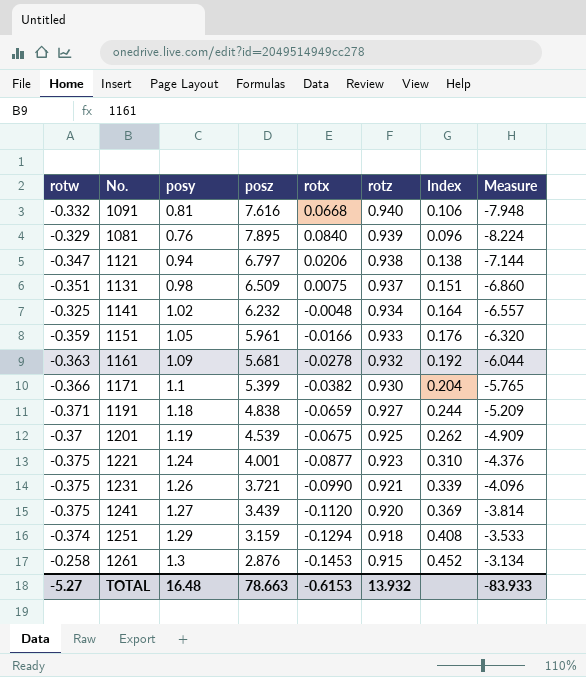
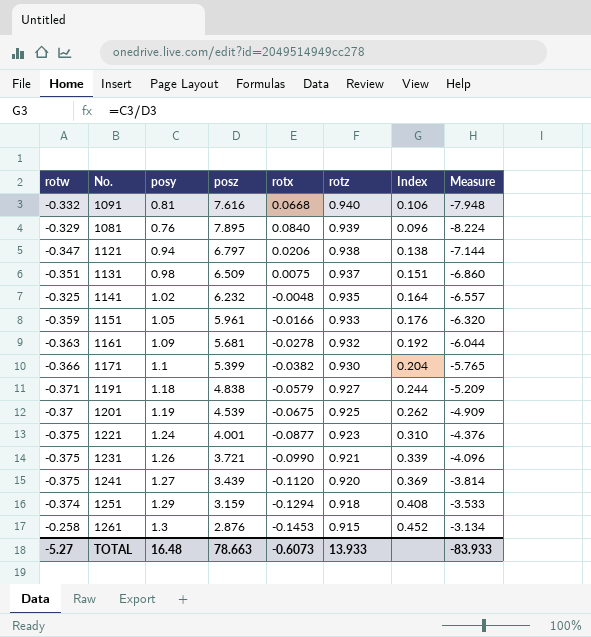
1141 | rotz: 0.934 -> 0.935
1191 | rotx: -0.0659 -> -0.0579
TOTAL | rotx: -0.6153 -> -0.6073
TOTAL | rotz: 13.932 -> 13.933

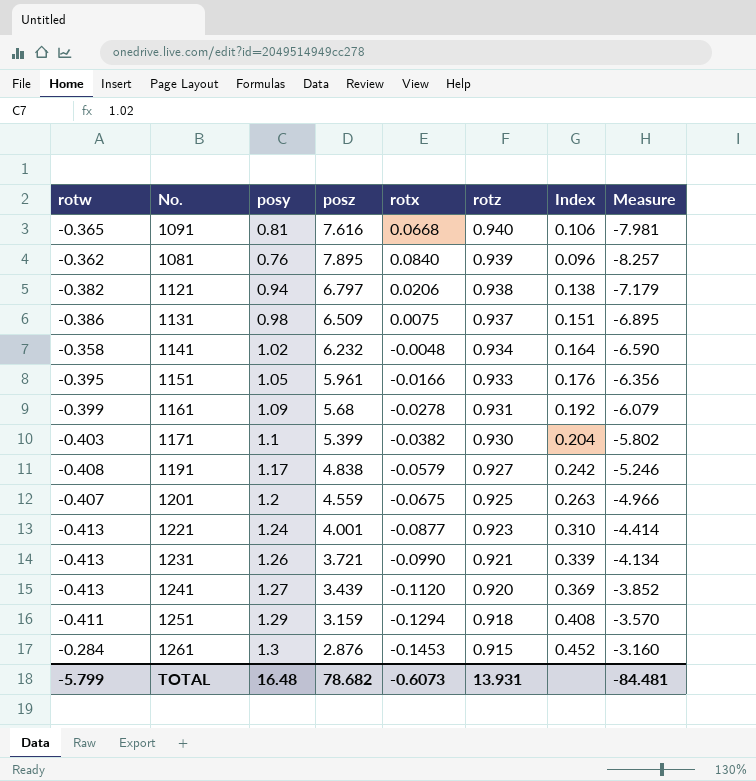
1091 | rotw: -0.332 -> -0.365
1091 | Measure: -7.948 -> -7.981
1081 | rotw: -0.329 -> -0.362
1081 | Measure: -8.224 -> -8.257
1121 | rotw: -0.347 -> -0.382
1121 | Measure: -7.144 -> -7.179
1131 | rotw: -0.351 -> -0.386
1131 | Measure: -6.860 -> -6.895
1141 | rotw: -0.325 -> -0.358
1141 | rotz: 0.935 -> 0.934
1141 | Measure: -6.557 -> -6.590
1151 | rotw: -0.359 -> -0.395
1151 | Measure: -6.320 -> -6.356
1161 | rotw: -0.363 -> -0.399
1161 | posz: 5.681 -> 5.68
1161 | rotz: 0.932 -> 0.931
1161 | Measure: -6.044 -> -6.079
1171 | rotw: -0.366 -> -0.403
1171 | Measure: -5.765 -> -5.802
1191 | rotw: -0.371 -> -0.408
1191 | posy: 1.18 -> 1.17
1191 | Index: 0.244 -> 0.242
1191 | Measure: -5.209 -> -5.246
1201 | rotw: -0.37 -> -0.407
1201 | posy: 1.19 -> 1.2
1201 | posz: 4.539 -> 4.559
1201 | Index: 0.262 -> 0.263
1201 | Measure: -4.909 -> -4.966
1221 | rotw: -0.375 -> -0.413
1221 | Measure: -4.376 -> -4.414
1231 | rotw: -0.375 -> -0.413
1231 | Measure: -4.096 -> -4.134
1241 | rotw: -0.375 -> -0.413
1241 | Measure: -3.814 -> -3.852
1251 | rotw: -0.374 -> -0.411
1251 | Measure: -3.533 -> -3.570
1261 | rotw: -0.258 -> -0.284
1261 | Measure: -3.134 -> -3.160
TOTAL | rotw: -5.27 -> -5.799
TOTAL | posz: 78.663 -> 78.682
TOTAL | rotz: 13.933 -> 13.931
TOTAL | Measure: -83.933 -> -84.481

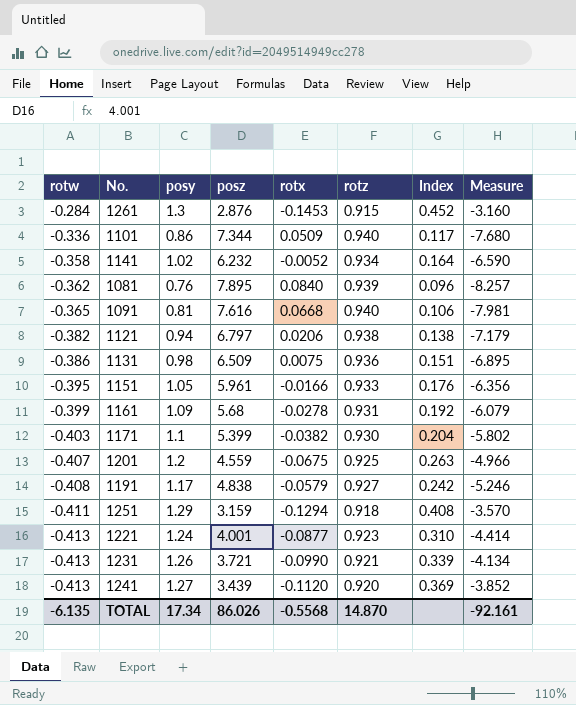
row order: rotz descending -> rotw descending
row 1101: none -> -0.336 | 0.86 | 7.344 | 0.0509 | 0.940 | 0.117 | -7.680
1141 | rotx: -0.0048 -> -0.0052
1131 | rotz: 0.937 -> 0.936
TOTAL | rotw: -5.799 -> -6.135
TOTAL | posy: 16.48 -> 17.34
TOTAL | posz: 78.682 -> 86.026
TOTAL | rotx: -0.6073 -> -0.5568
TOTAL | rotz: 13.931 -> 14.870
TOTAL | Measure: -84.481 -> -92.161

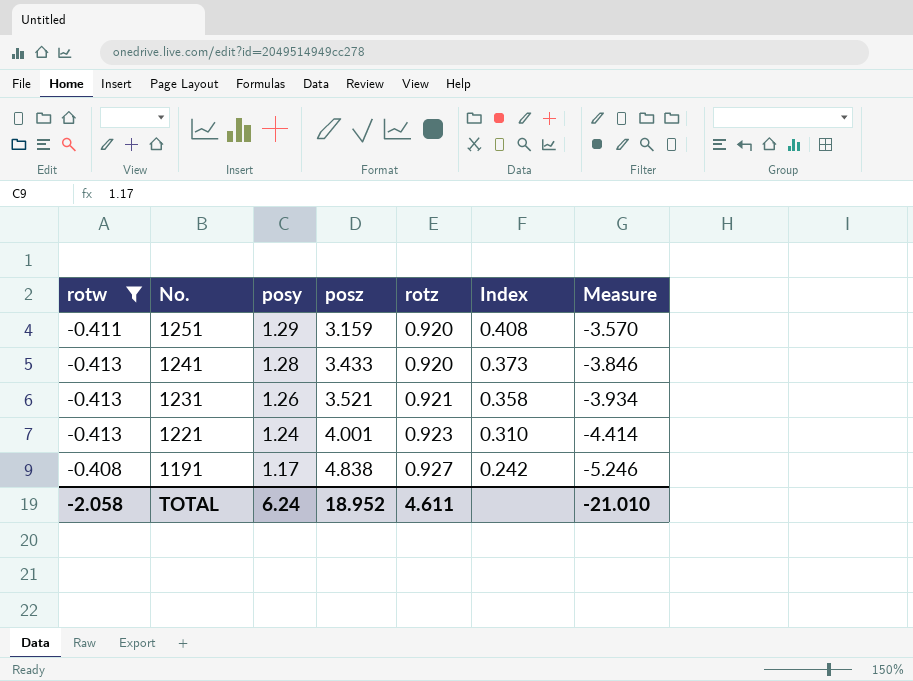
filter: none -> rotw <= -0.408
row order: rotw descending -> No. descending
column rotx | position: 5 -> none
1251 | rotz: 0.918 -> 0.920
1241 | posy: 1.27 -> 1.28
1241 | posz: 3.439 -> 3.433
1241 | Index: 0.369 -> 0.373
1241 | Measure: -3.852 -> -3.846
1231 | posz: 3.721 -> 3.521
1231 | Index: 0.339 -> 0.358
1231 | Measure: -4.134 -> -3.934
TOTAL | rotw: -6.135 -> -2.058
TOTAL | posy: 17.34 -> 6.24
TOTAL | posz: 86.026 -> 18.952
TOTAL | rotz: 14.870 -> 4.611
TOTAL | Measure: -92.161 -> -21.010

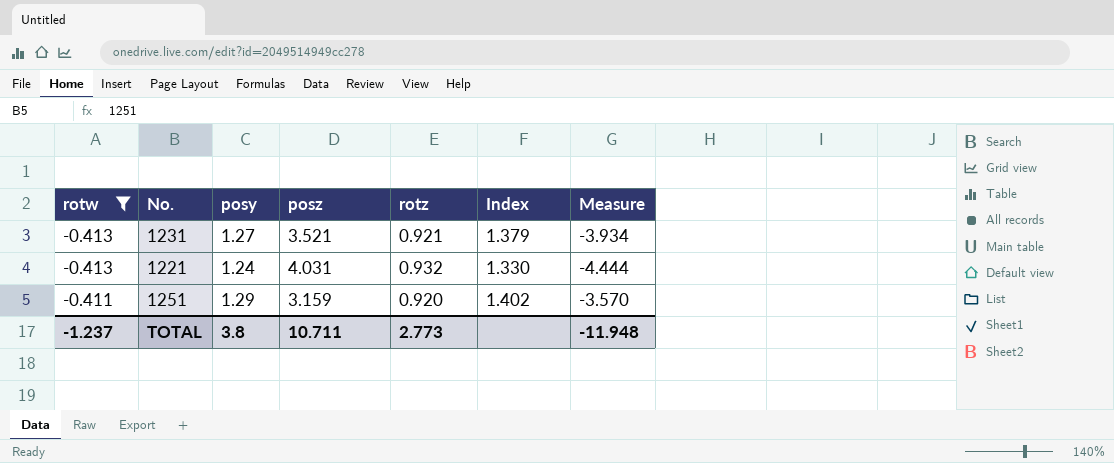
row order: No. descending -> rotw ascending
column Index | formula: [posy] / [posz] -> [posy] / [rotz]
row 1241: -0.413 | 1.28 | 3.433 | 0.920 | 0.373 | -3.846 -> none
row 1191: -0.408 | 1.17 | 4.838 | 0.927 | 0.242 | -5.246 -> none
1231 | posy: 1.26 -> 1.27
1221 | posz: 4.001 -> 4.031
1221 | rotz: 0.923 -> 0.932
1221 | Measure: -4.414 -> -4.444
TOTAL | rotw: -2.058 -> -1.237
TOTAL | posy: 6.24 -> 3.8
TOTAL | posz: 18.952 -> 10.711
TOTAL | rotz: 4.611 -> 2.773
TOTAL | Measure: -21.010 -> -11.948

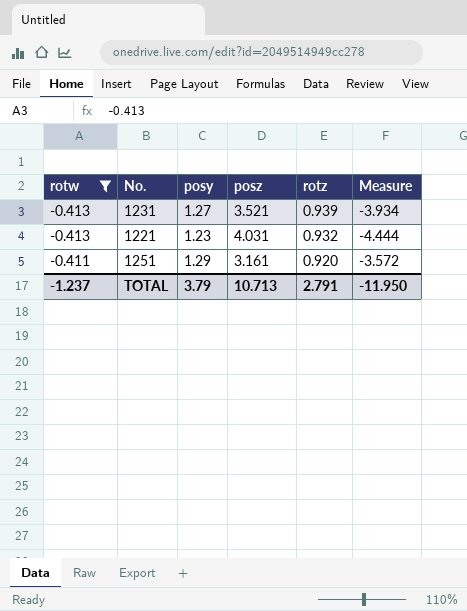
column Index | formula: [posy] / [rotz] -> none
1231 | rotz: 0.921 -> 0.939
1221 | posy: 1.24 -> 1.23
1251 | posz: 3.159 -> 3.161
1251 | Measure: -3.570 -> -3.572
TOTAL | posy: 3.8 -> 3.79
TOTAL | posz: 10.711 -> 10.713
TOTAL | rotz: 2.773 -> 2.791
TOTAL | Measure: -11.948 -> -11.950

